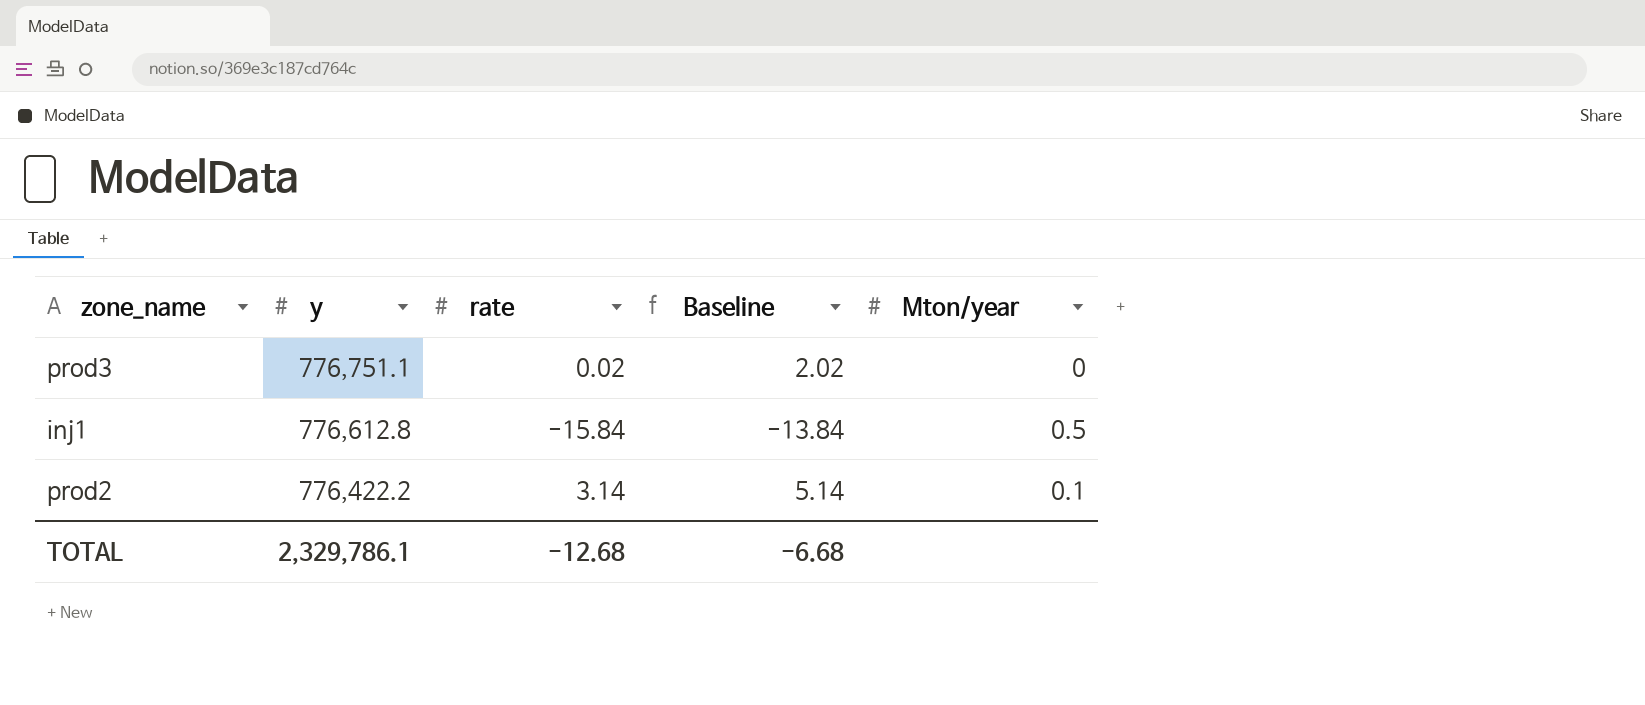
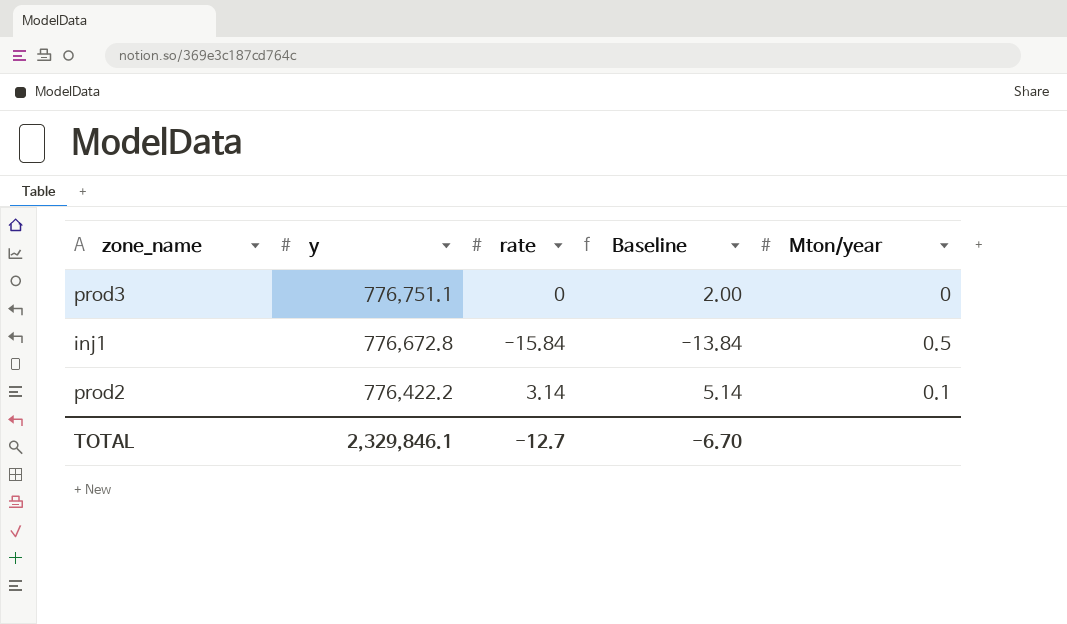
prod3 | rate: 0.02 -> 0
prod3 | Baseline: 2.02 -> 2.00
inj1 | y: 776,612.8 -> 776,672.8
TOTAL | y: 2,329,786.1 -> 2,329,846.1
TOTAL | rate: -12.68 -> -12.7
TOTAL | Baseline: -6.68 -> -6.70

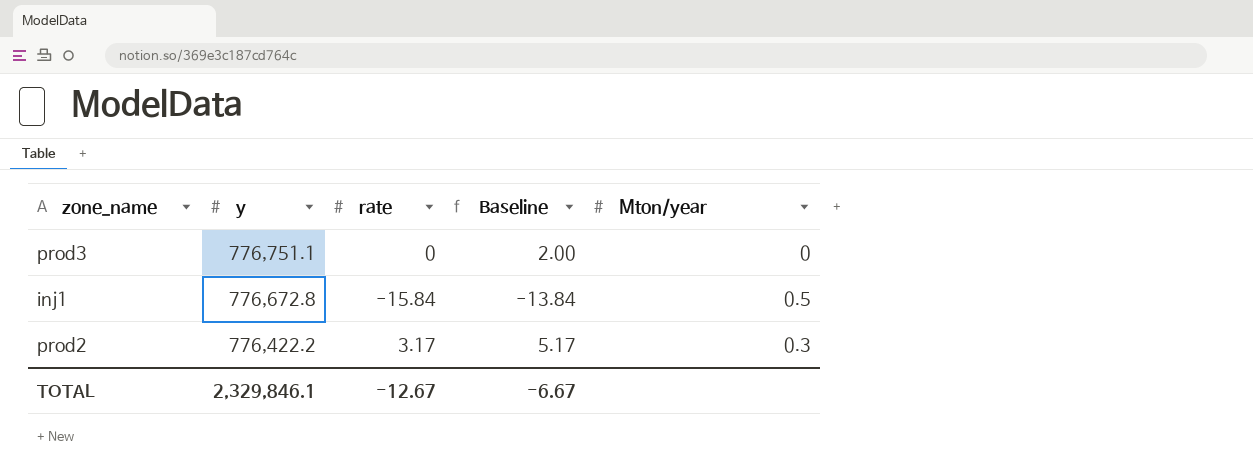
prod2 | rate: 3.14 -> 3.17
prod2 | Baseline: 5.14 -> 5.17
prod2 | Mton/year: 0.1 -> 0.3
TOTAL | rate: -12.7 -> -12.67
TOTAL | Baseline: -6.70 -> -6.67

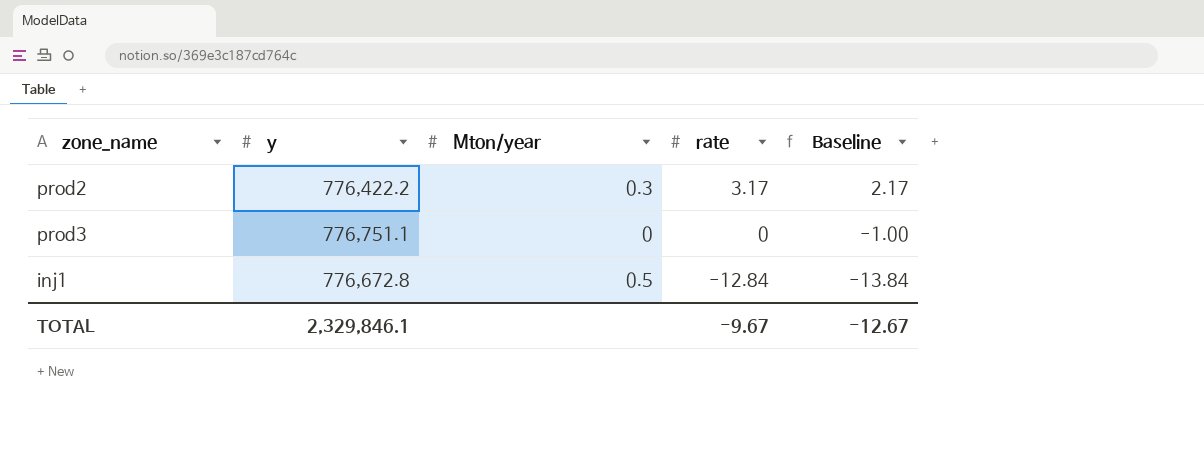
row order: y descending -> rate descending
column Mton/year | position: 5 -> 3
column Baseline | formula: [rate] + 2 -> [rate] - 1
inj1 | rate: -15.84 -> -12.84
TOTAL | rate: -12.67 -> -9.67
TOTAL | Baseline: -6.67 -> -12.67

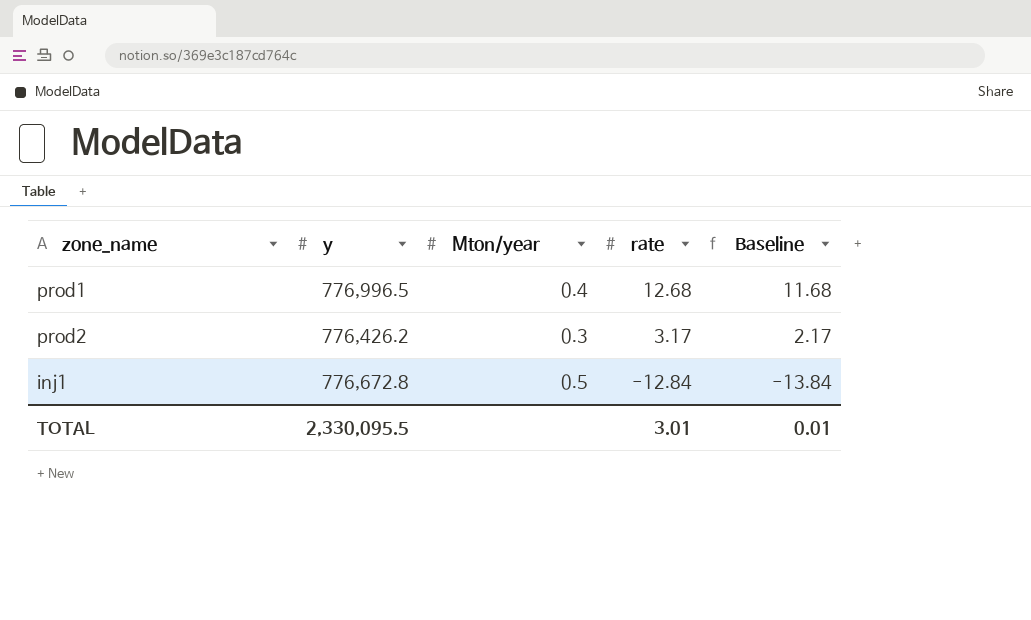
row prod3: 776,751.1 | 0 | 0 | -1.00 -> none
row prod1: none -> 776,996.5 | 0.4 | 12.68 | 11.68
prod2 | y: 776,422.2 -> 776,426.2
TOTAL | y: 2,329,846.1 -> 2,330,095.5
TOTAL | rate: -9.67 -> 3.01
TOTAL | Baseline: -12.67 -> 0.01

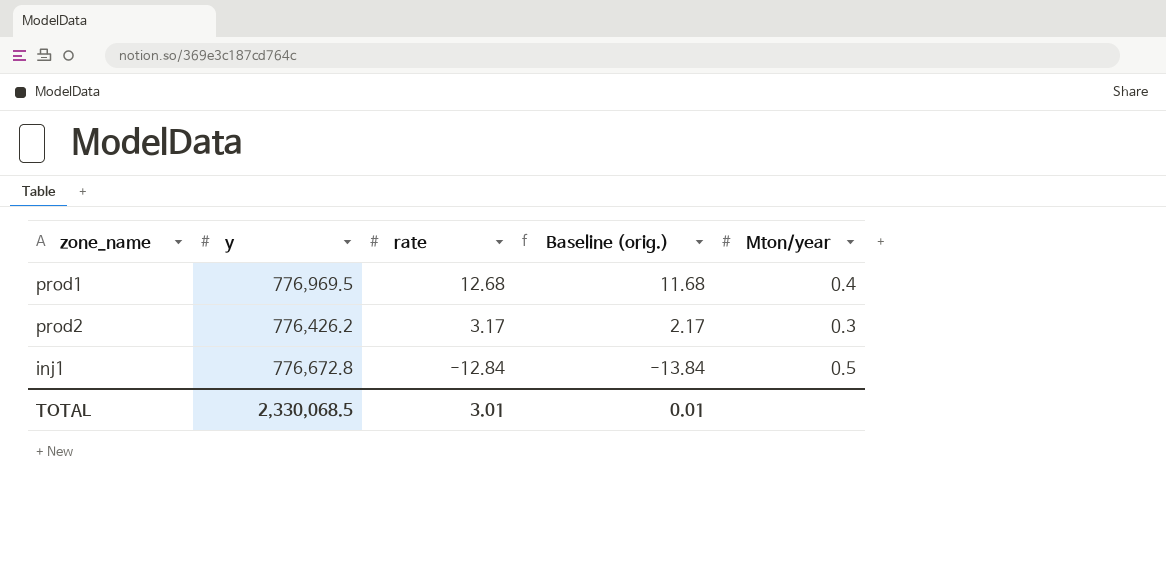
column name: Baseline -> Baseline (orig.)
column Mton/year | position: 3 -> 5
prod1 | y: 776,996.5 -> 776,969.5
TOTAL | y: 2,330,095.5 -> 2,330,068.5

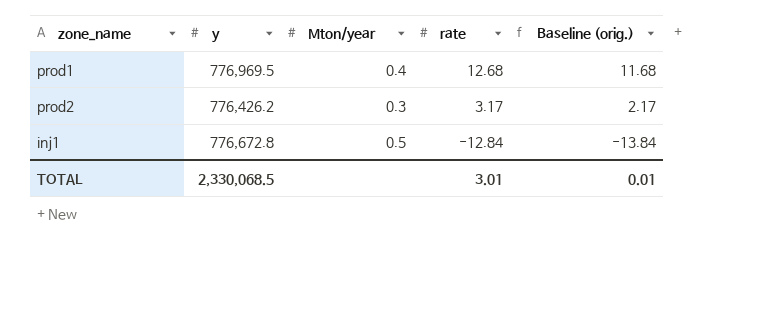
column Mton/year | position: 5 -> 3

